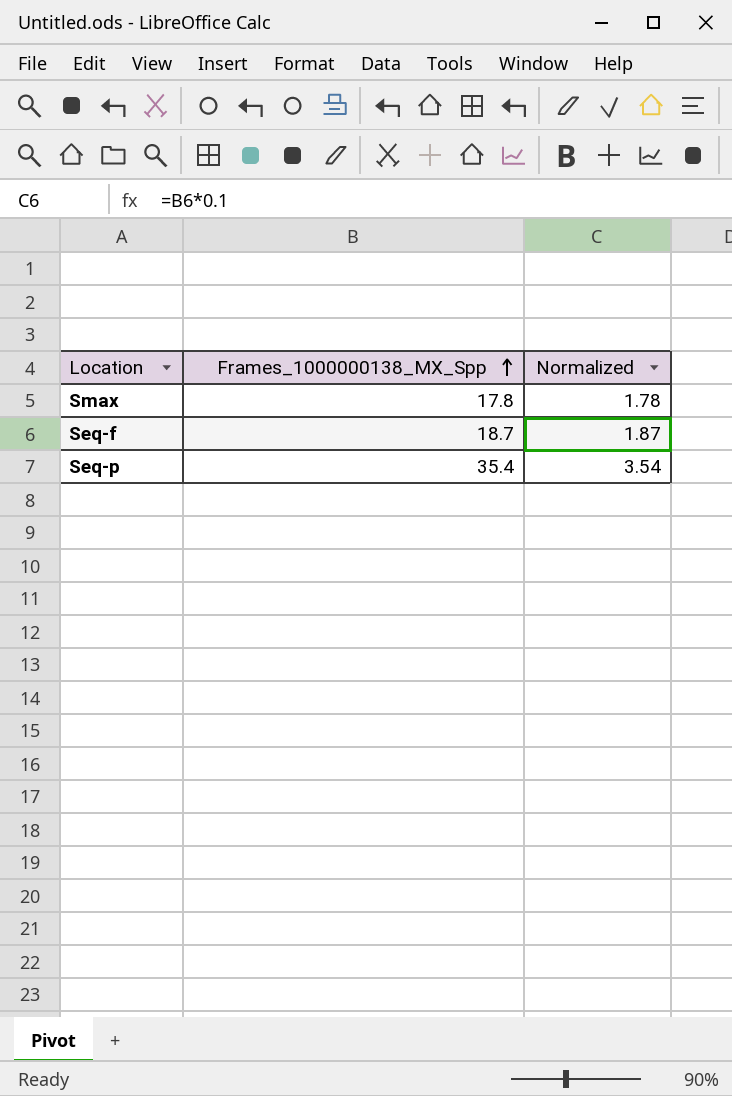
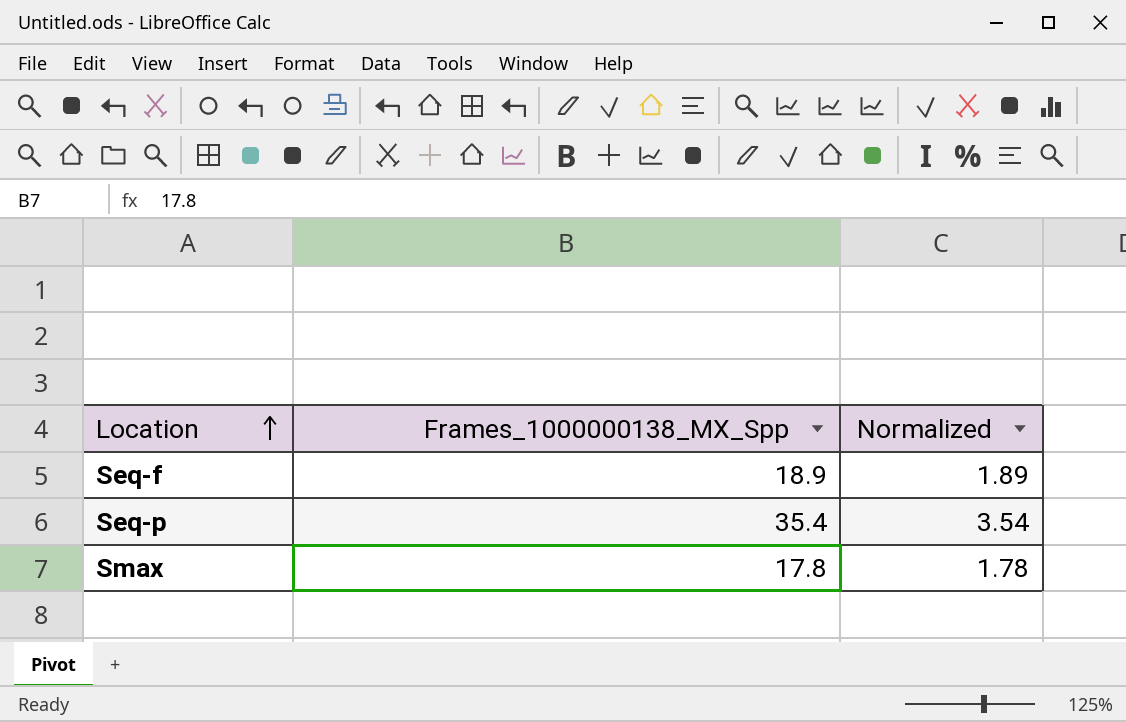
row order: Frames_1000000138_MX_Spp ascending -> Location ascending
Seq-f | Frames_1000000138_MX_Spp: 18.7 -> 18.9
Seq-f | Normalized: 1.87 -> 1.89

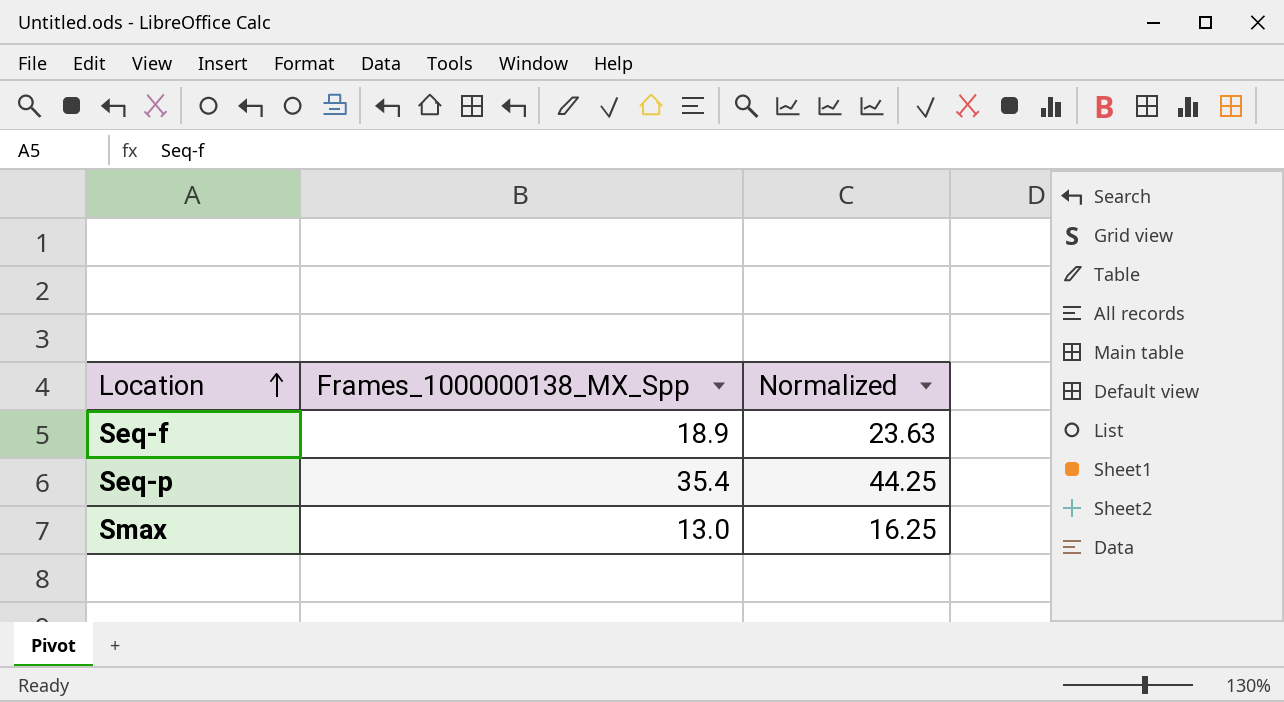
column Normalized | formula: [Frames_1000000138_MX_Spp] * 0.1 -> [Frames_1000000138_MX_Spp] * 1.25
Smax | Frames_1000000138_MX_Spp: 17.8 -> 13.0

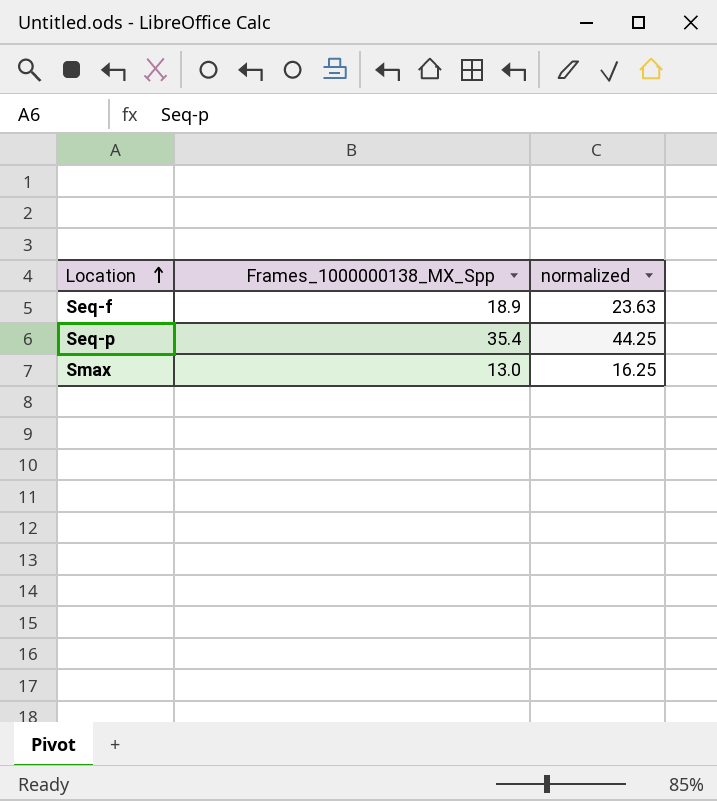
column name: Normalized -> normalized

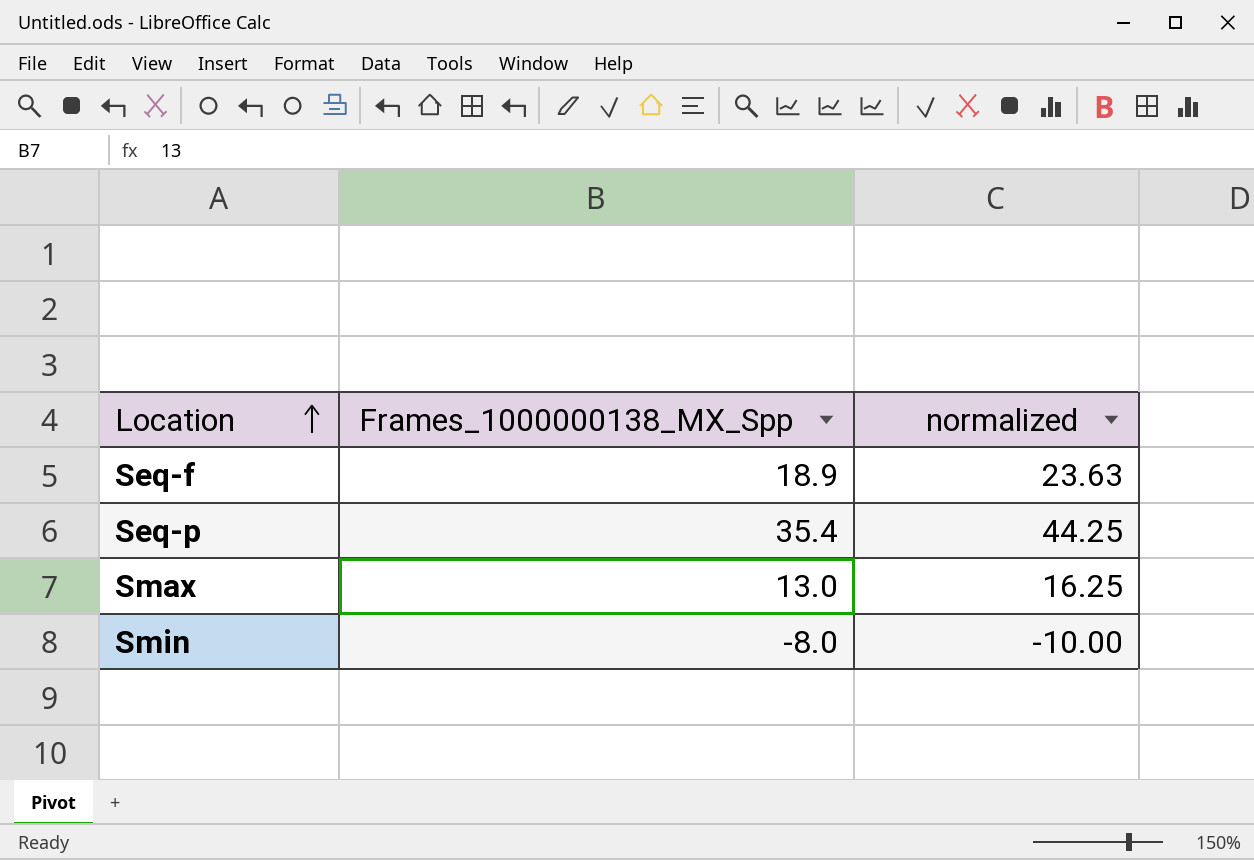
row Smin: none -> -8.0 | -10.00

